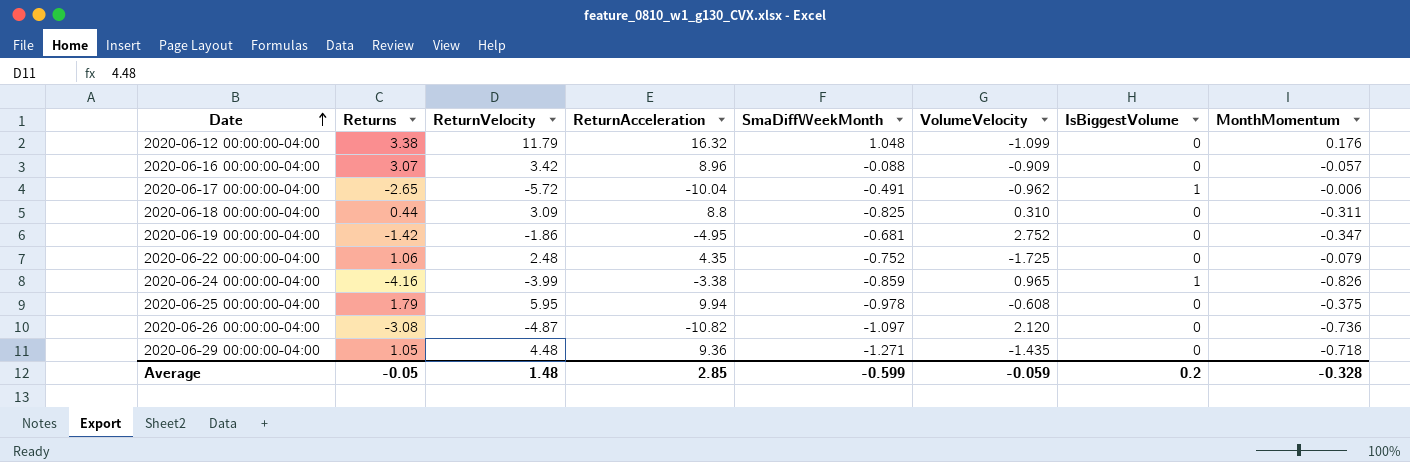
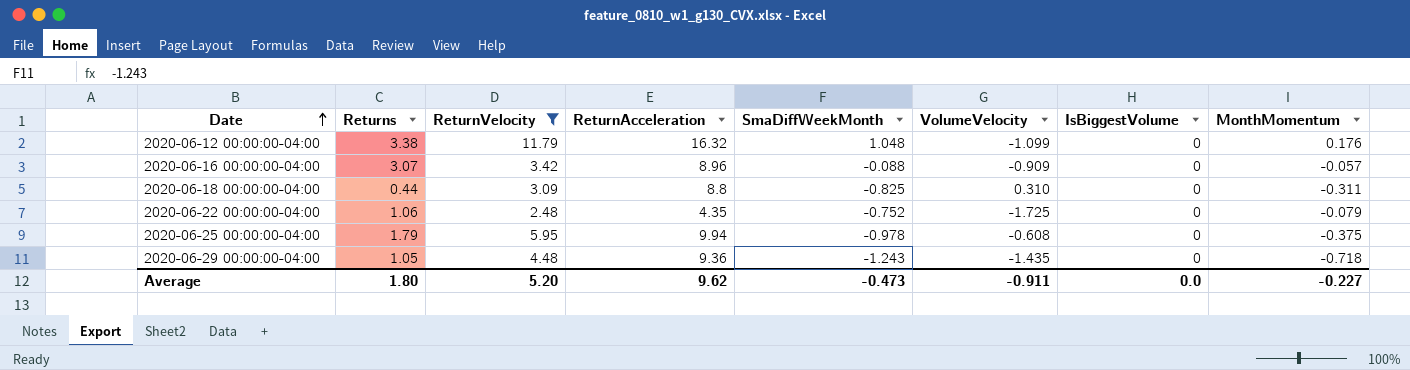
filter: none -> ReturnVelocity >= 2.48
2020-06-29 00:00:00-04:00 | SmaDiffWeekMonth: -1.271 -> -1.243
Average | Returns: -0.05 -> 1.80
Average | ReturnVelocity: 1.48 -> 5.20
Average | ReturnAcceleration: 2.85 -> 9.62
Average | SmaDiffWeekMonth: -0.599 -> -0.473
Average | VolumeVelocity: -0.059 -> -0.911
Average | IsBiggestVolume: 0.2 -> 0.0
Average | MonthMomentum: -0.328 -> -0.227

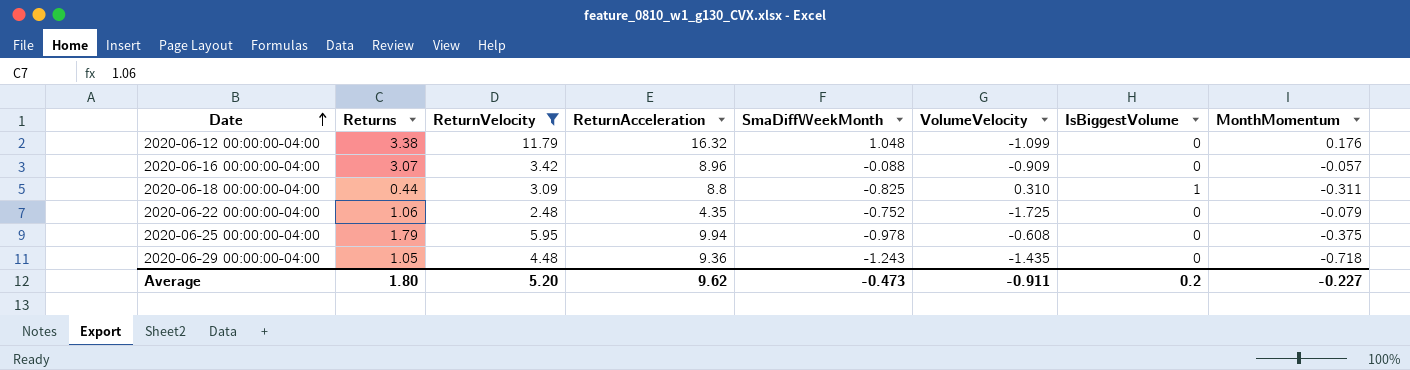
2020-06-18 00:00:00-04:00 | IsBiggestVolume: 0 -> 1
Average | IsBiggestVolume: 0.0 -> 0.2

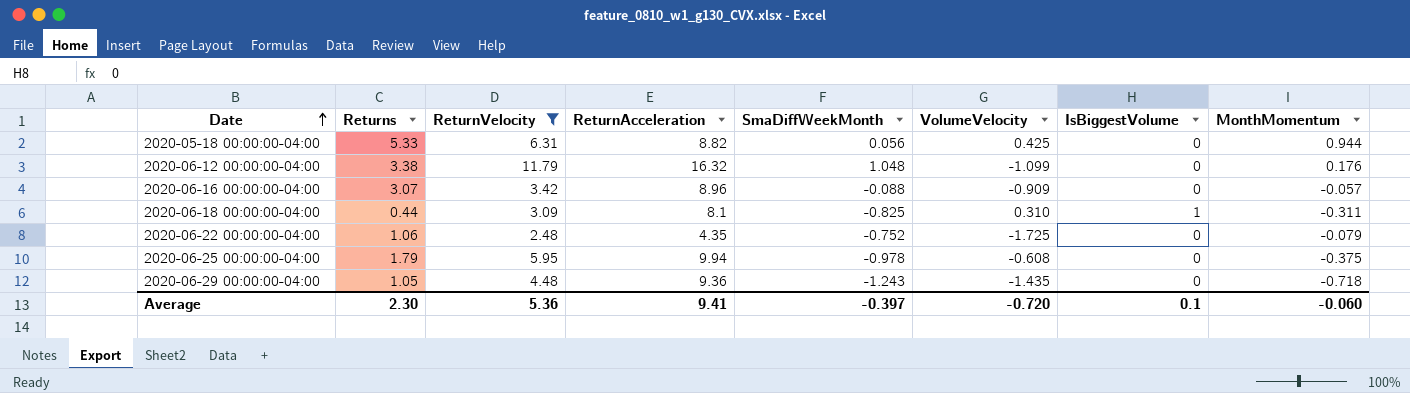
row 2020-05-18 00:00:00-04:00: none -> 5.33 | 6.31 | 8.82 | 0.056 | 0.425 | 0 | 0.944
2020-06-18 00:00:00-04:00 | ReturnAcceleration: 8.8 -> 8.1
Average | Returns: 1.80 -> 2.30
Average | ReturnVelocity: 5.20 -> 5.36
Average | ReturnAcceleration: 9.62 -> 9.41
Average | SmaDiffWeekMonth: -0.473 -> -0.397
Average | VolumeVelocity: -0.911 -> -0.720
Average | IsBiggestVolume: 0.2 -> 0.1
Average | MonthMomentum: -0.227 -> -0.060

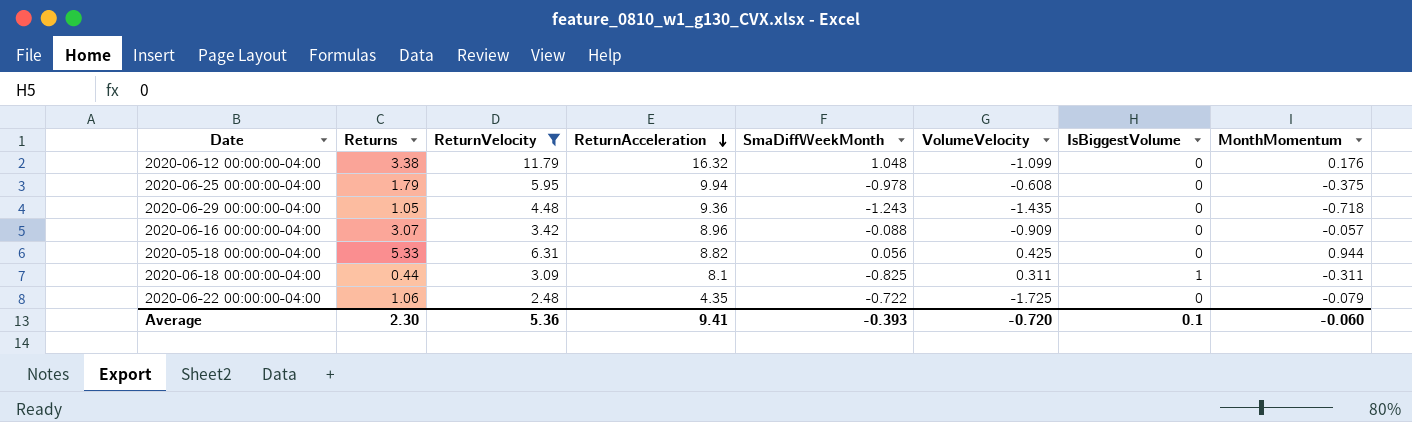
row order: Date ascending -> ReturnAcceleration descending
2020-06-18 00:00:00-04:00 | VolumeVelocity: 0.310 -> 0.311
2020-06-22 00:00:00-04:00 | SmaDiffWeekMonth: -0.752 -> -0.722
Average | SmaDiffWeekMonth: -0.397 -> -0.393

